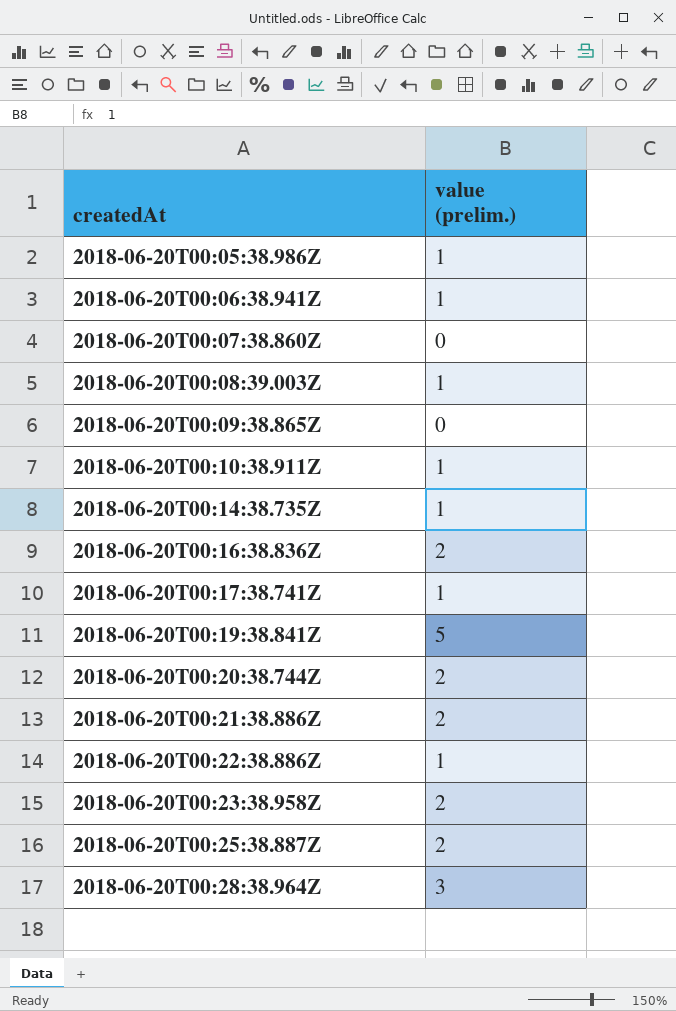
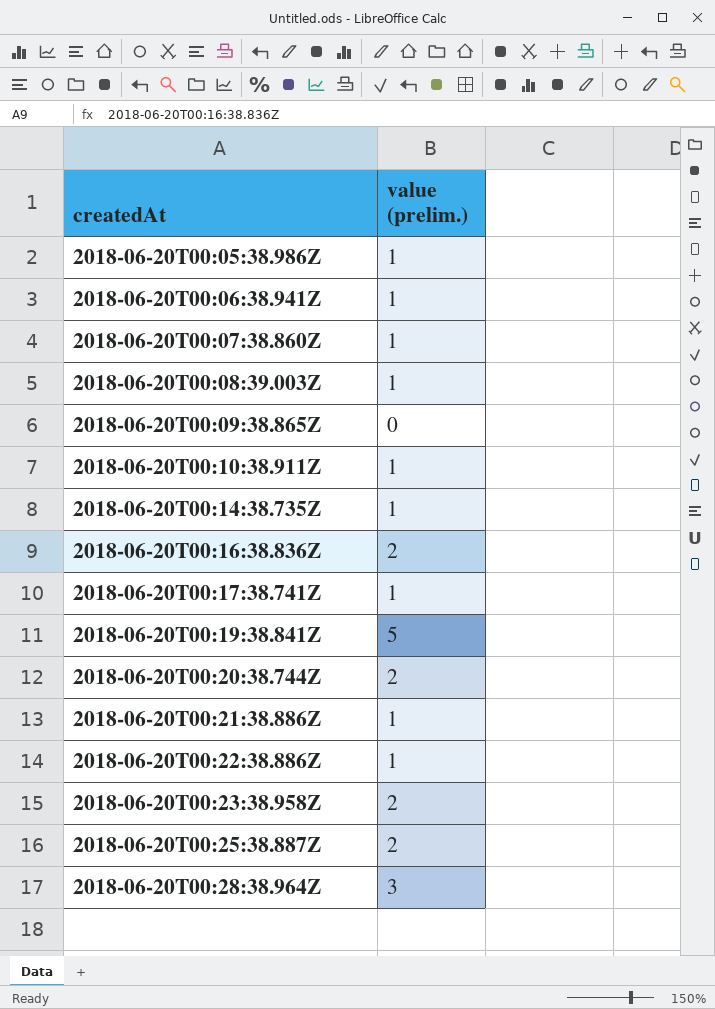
2018-06-20T00:07:38.860Z | value (prelim.): 0 -> 1
2018-06-20T00:21:38.886Z | value (prelim.): 2 -> 1

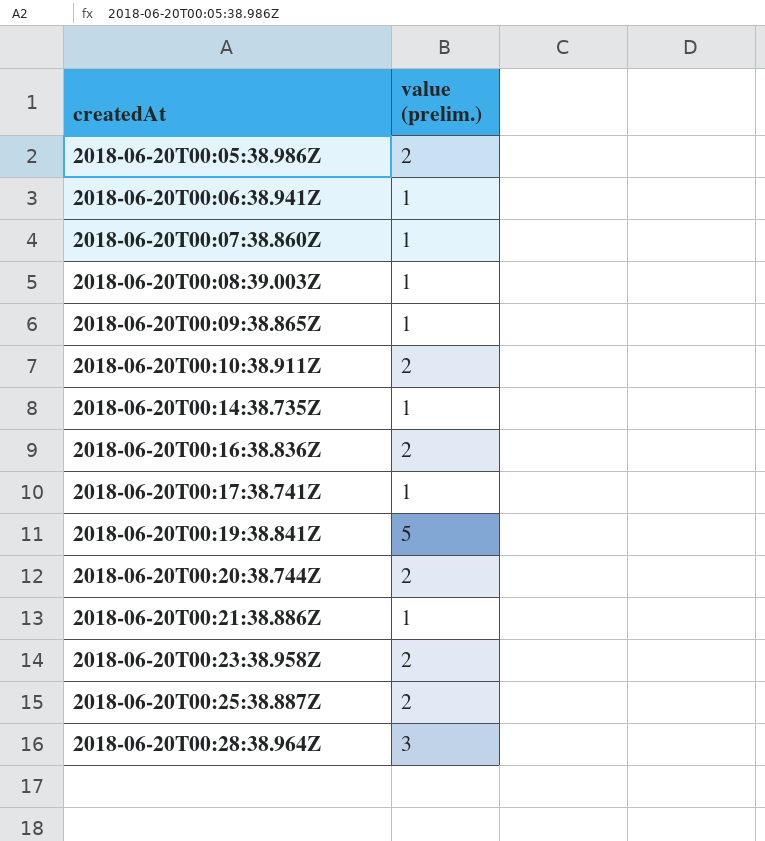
row 2018-06-20T00:22:38.886Z: 1 -> none
2018-06-20T00:05:38.986Z | value (prelim.): 1 -> 2
2018-06-20T00:09:38.865Z | value (prelim.): 0 -> 1
2018-06-20T00:10:38.911Z | value (prelim.): 1 -> 2

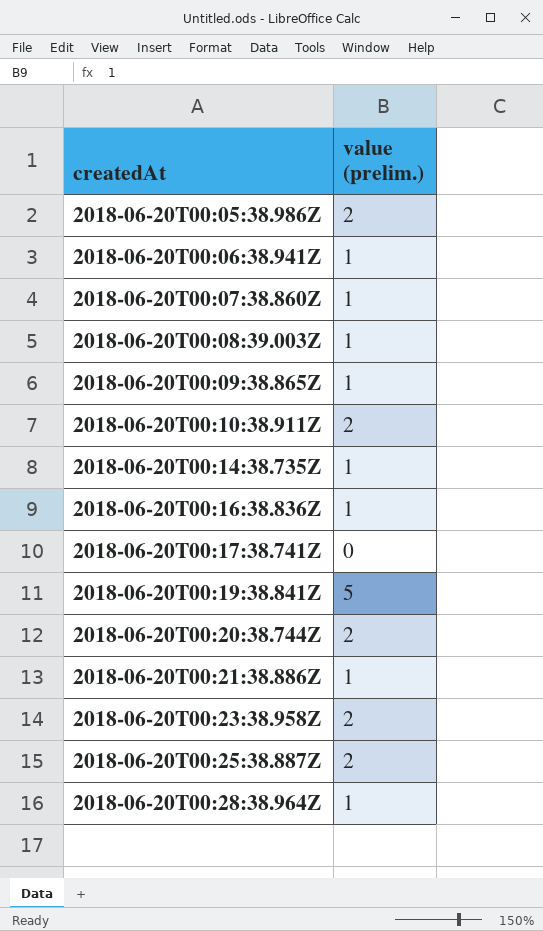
2018-06-20T00:16:38.836Z | value (prelim.): 2 -> 1
2018-06-20T00:17:38.741Z | value (prelim.): 1 -> 0
2018-06-20T00:28:38.964Z | value (prelim.): 3 -> 1

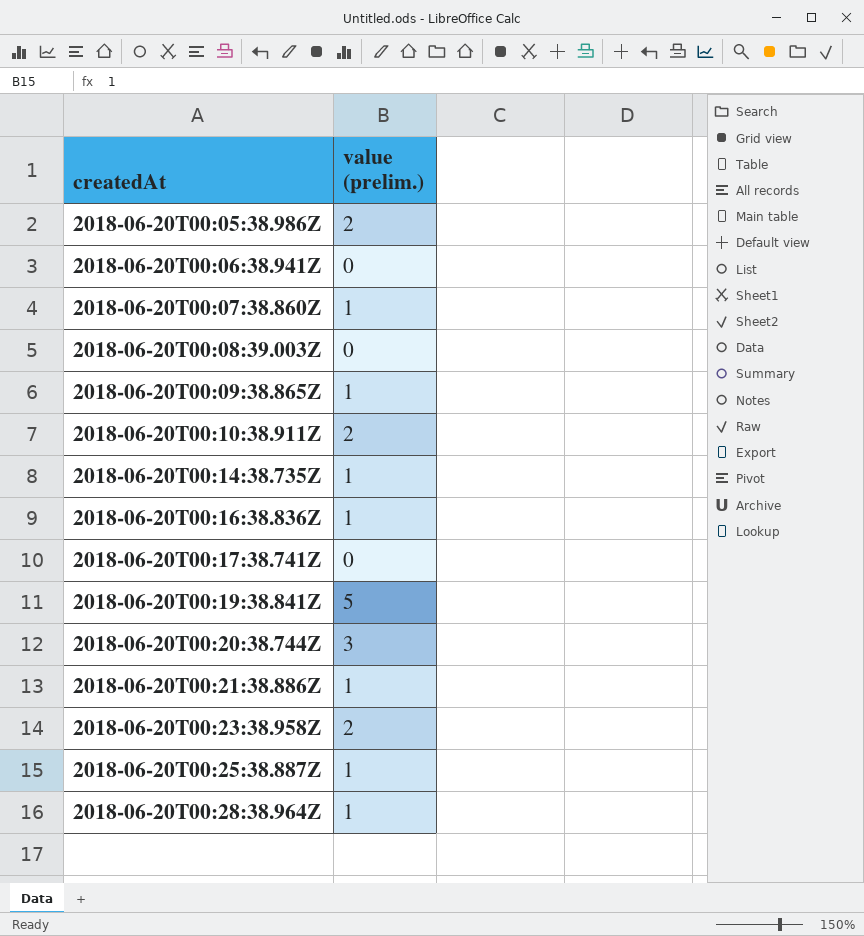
2018-06-20T00:06:38.941Z | value (prelim.): 1 -> 0
2018-06-20T00:08:39.003Z | value (prelim.): 1 -> 0
2018-06-20T00:20:38.744Z | value (prelim.): 2 -> 3
2018-06-20T00:25:38.887Z | value (prelim.): 2 -> 1

